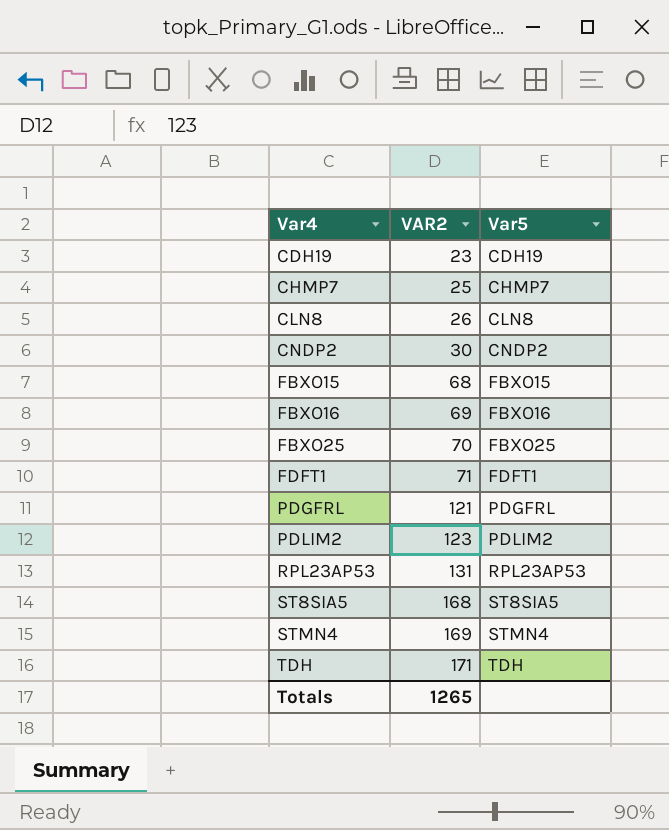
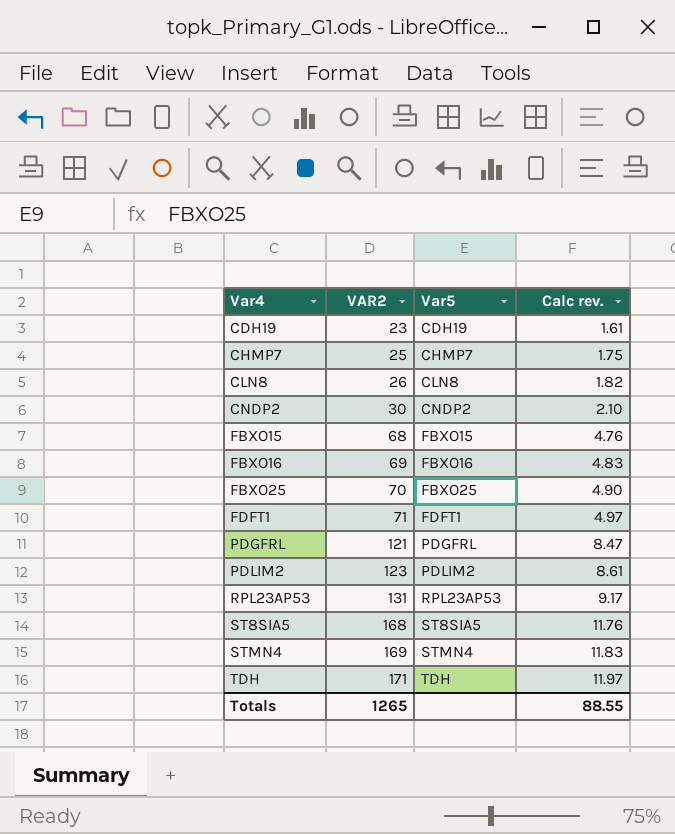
column Calc rev. | formula: none -> [VAR2] * 0.07

